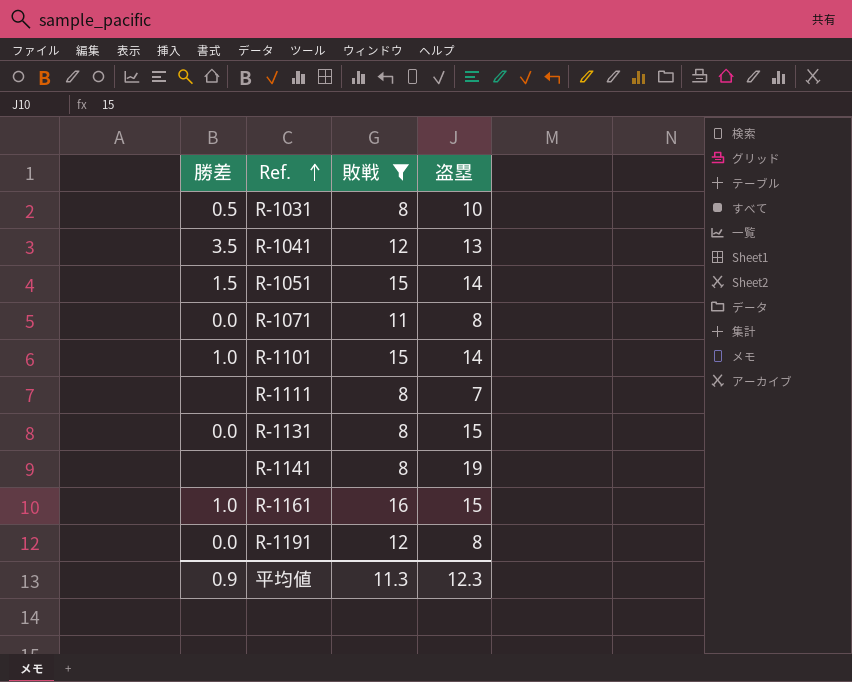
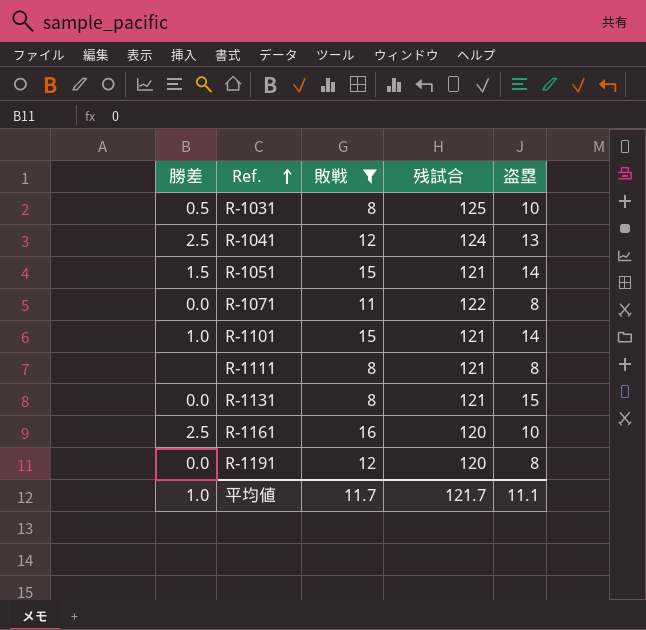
column 残試合 | position: none -> 4
row R-1141: none | 8 | 19 -> none
R-1041 | 勝差: 3.5 -> 2.5
R-1111 | 盗塁: 7 -> 8
R-1161 | 勝差: 1.0 -> 2.5
R-1161 | 盗塁: 15 -> 10
平均値 | 勝差: 0.9 -> 1.0
平均値 | 敗戦: 11.3 -> 11.7
平均値 | 盗塁: 12.3 -> 11.1

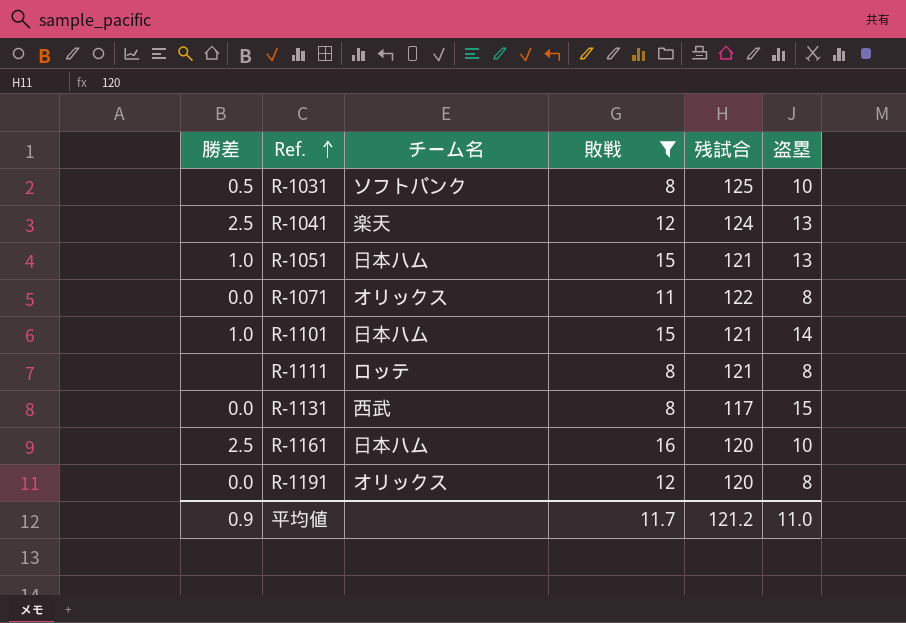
column チーム名 | position: none -> 3
R-1051 | 勝差: 1.5 -> 1.0
R-1051 | 盗塁: 14 -> 13
R-1131 | 残試合: 121 -> 117
平均値 | 勝差: 1.0 -> 0.9
平均値 | 残試合: 121.7 -> 121.2
平均値 | 盗塁: 11.1 -> 11.0

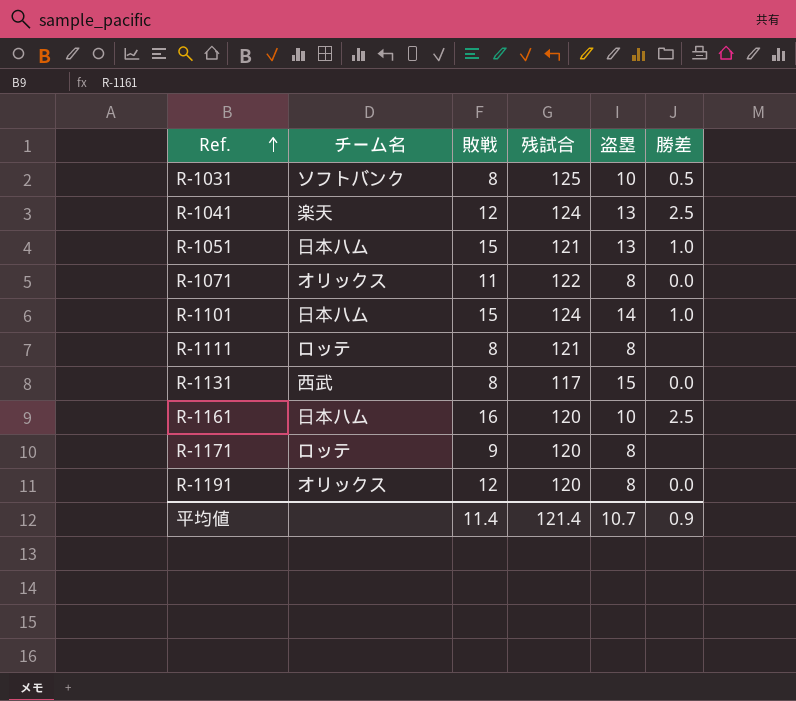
filter: 敗戦 != 9 -> none
column 勝差 | position: 1 -> 6
R-1101 | 残試合: 121 -> 124
平均値 | 敗戦: 11.7 -> 11.4
平均値 | 残試合: 121.2 -> 121.4
平均値 | 盗塁: 11.0 -> 10.7

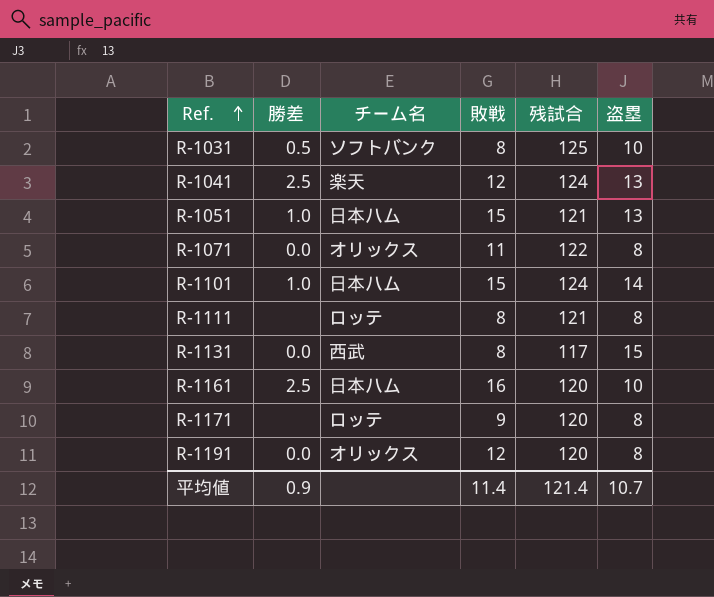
column 勝差 | position: 6 -> 2

